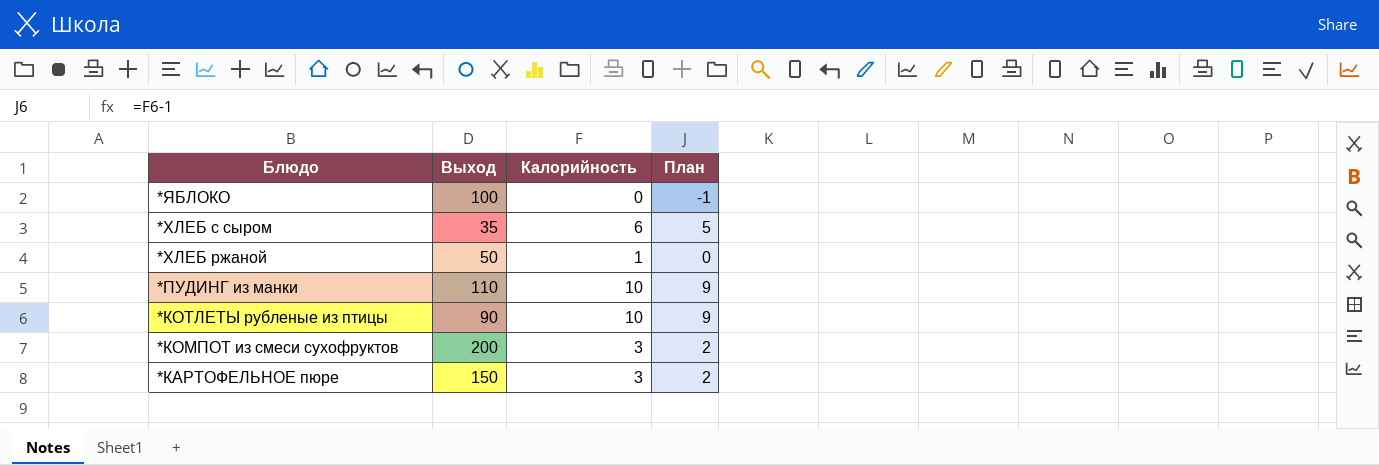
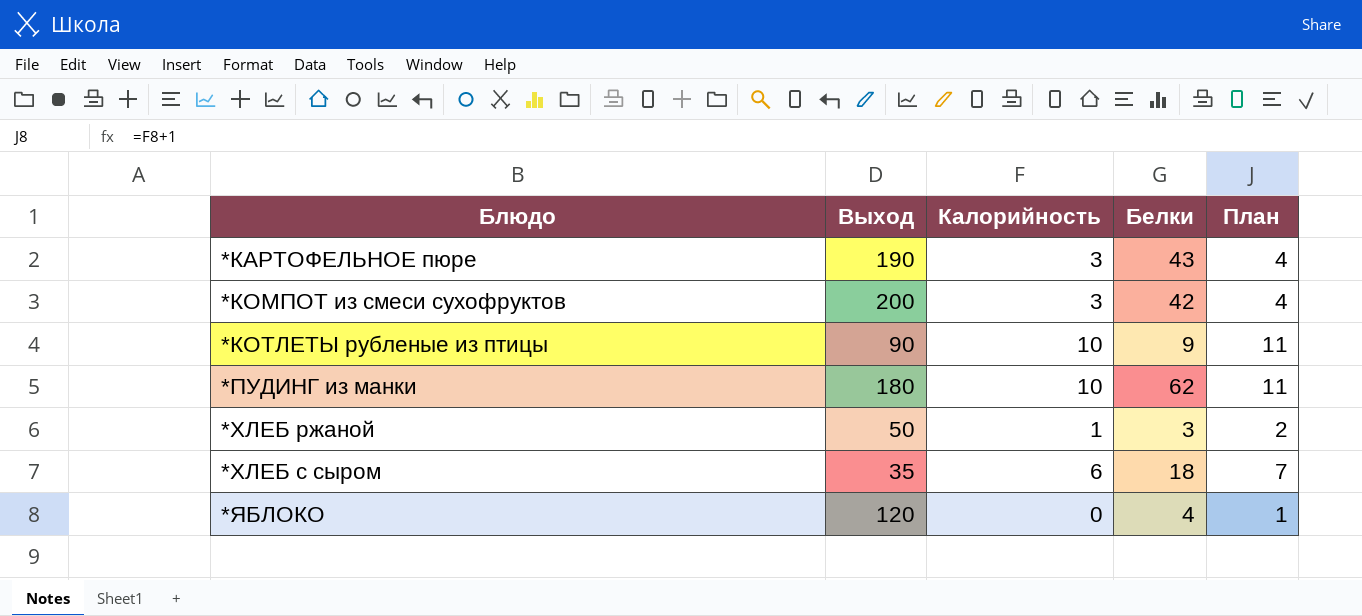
row order: Блюдо descending -> Блюдо ascending
column Белки | position: none -> 4
column План | formula: [Калорийность] - 1 -> [Калорийность] + 1
*КАРТОФЕЛЬНОЕ пюре | Выход: 150 -> 190
*ПУДИНГ из манки | Выход: 110 -> 180
*ЯБЛОКО | Выход: 100 -> 120

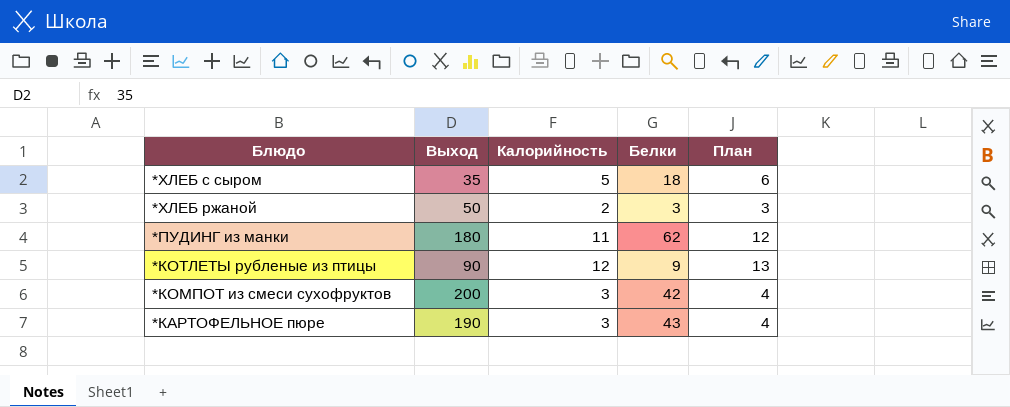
row order: Блюдо ascending -> Блюдо descending
row *ЯБЛОКО: 120 | 0 | 4 | 1 -> none
*ХЛЕБ с сыром | Калорийность: 6 -> 5
*ХЛЕБ с сыром | План: 7 -> 6
*ХЛЕБ ржаной | Калорийность: 1 -> 2
*ХЛЕБ ржаной | План: 2 -> 3
*ПУДИНГ из манки | Калорийность: 10 -> 11
*ПУДИНГ из манки | План: 11 -> 12
*КОТЛЕТЫ рубленые из птицы | Калорийность: 10 -> 12
*КОТЛЕТЫ рубленые из птицы | План: 11 -> 13

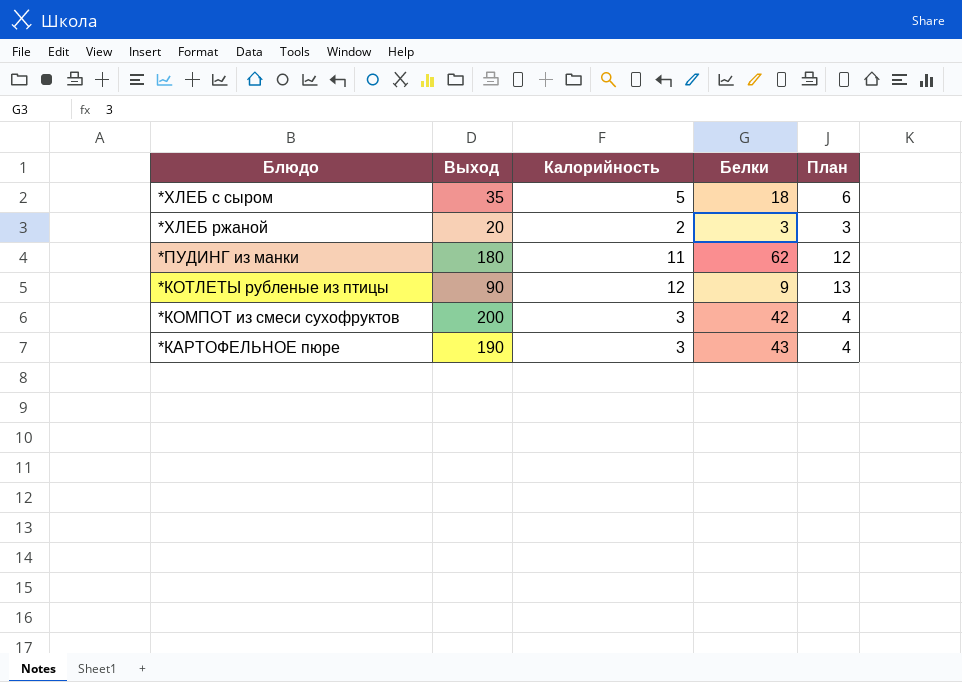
*ХЛЕБ ржаной | Выход: 50 -> 20

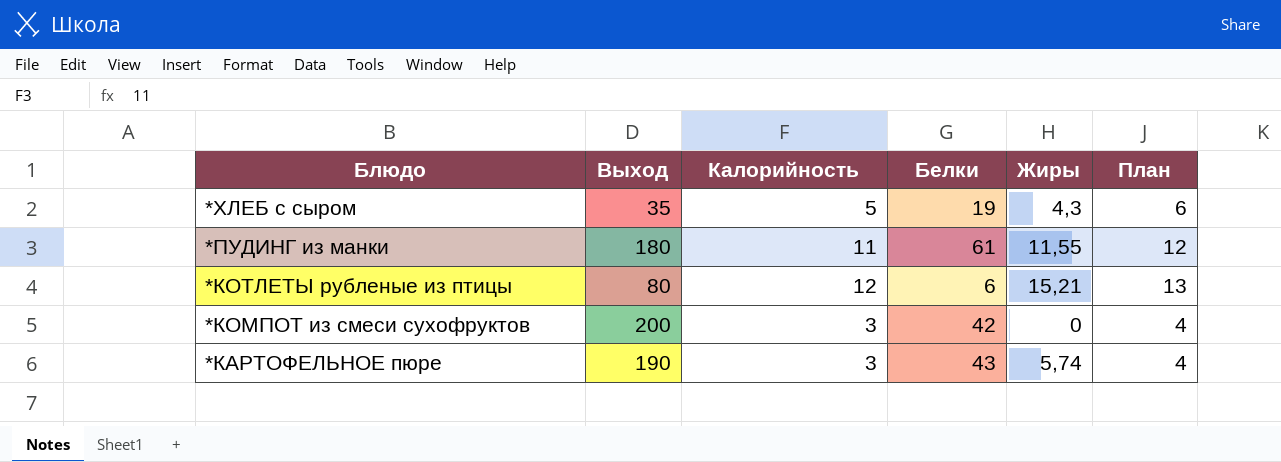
column Жиры | position: none -> 5
row *ХЛЕБ ржаной: 20 | 2 | 3 | 3 -> none
*ХЛЕБ с сыром | Белки: 18 -> 19
*ПУДИНГ из манки | Белки: 62 -> 61
*КОТЛЕТЫ рубленые из птицы | Выход: 90 -> 80
*КОТЛЕТЫ рубленые из птицы | Белки: 9 -> 6

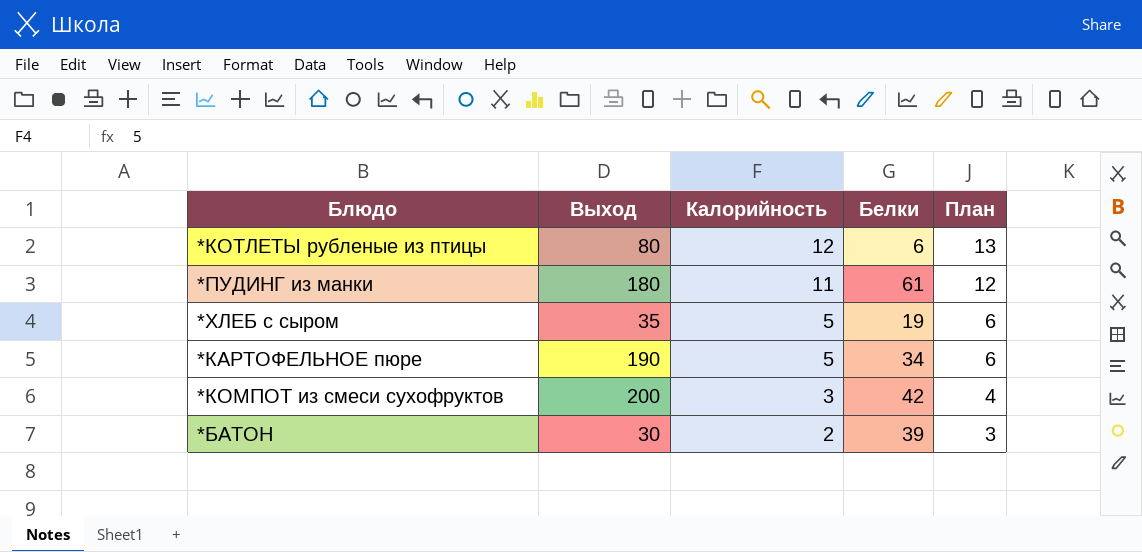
row order: Блюдо descending -> Калорийность descending
column Жиры | position: 5 -> none
*КАРТОФЕЛЬНОЕ пюре | Калорийность: 3 -> 5
*КАРТОФЕЛЬНОЕ пюре | Белки: 43 -> 34
*КАРТОФЕЛЬНОЕ пюре | План: 4 -> 6
row *БАТОН: none -> 30 | 2 | 39 | 3

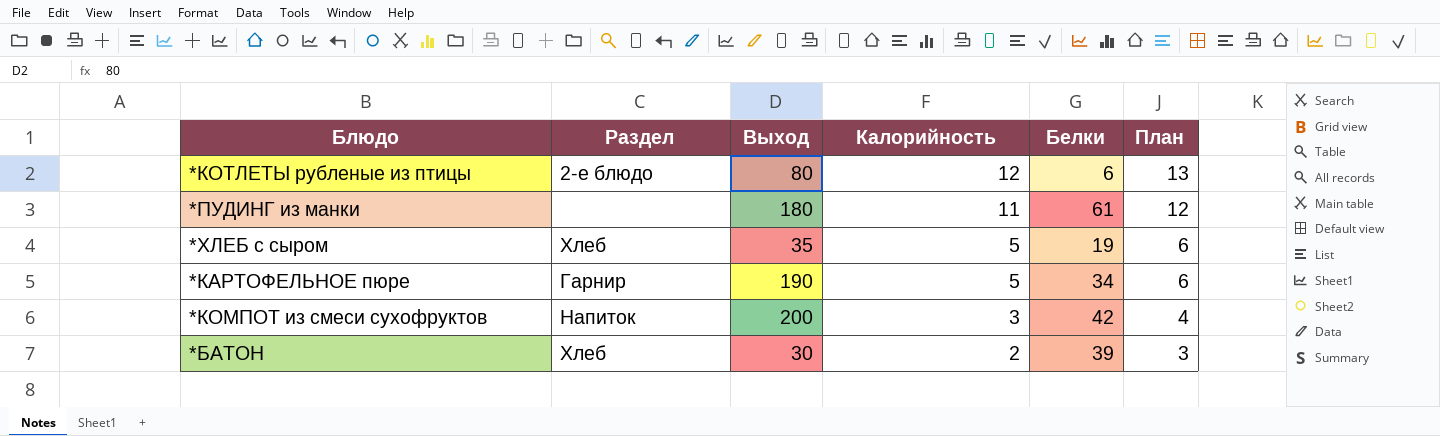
column Раздел | position: none -> 2

